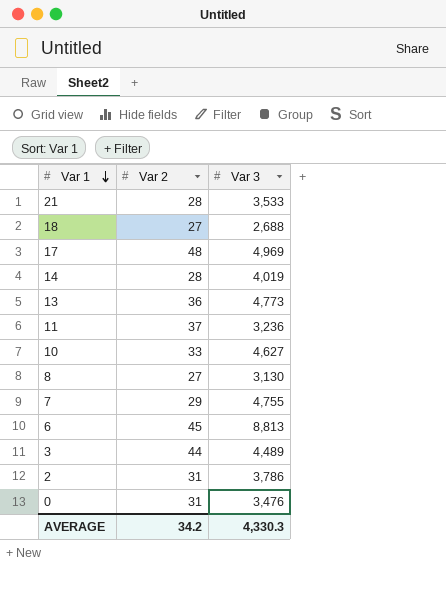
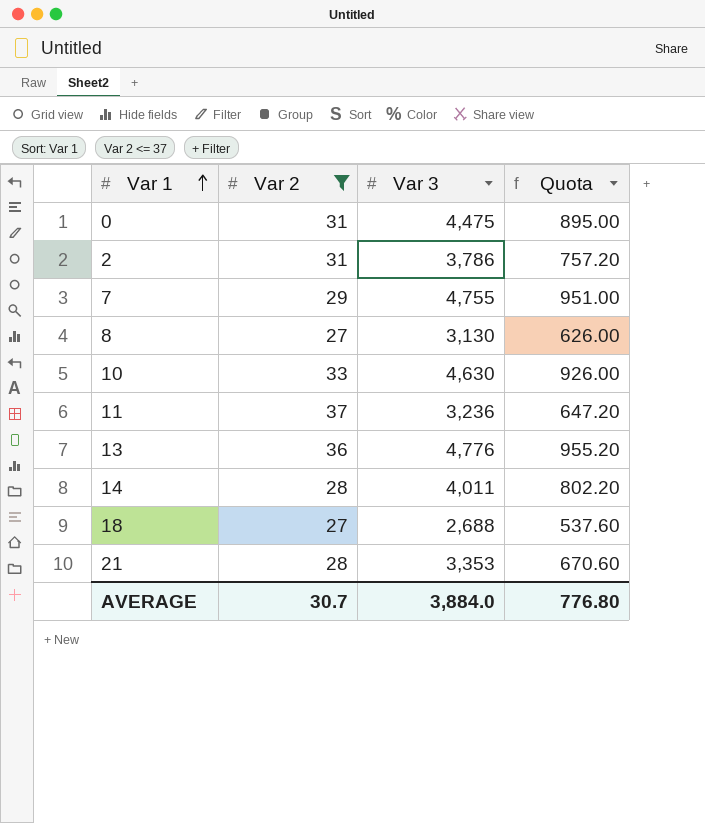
filter: none -> Var 2 <= 37
row order: Var 1 descending -> Var 1 ascending
column Quota | formula: none -> [Var 3] * 0.2
0 | Var 3: 3,476 -> 4,475
10 | Var 3: 4,627 -> 4,630
13 | Var 3: 4,773 -> 4,776
14 | Var 3: 4,019 -> 4,011
21 | Var 3: 3,533 -> 3,353
AVERAGE | Var 2: 34.2 -> 30.7
AVERAGE | Var 3: 4,330.3 -> 3,884.0

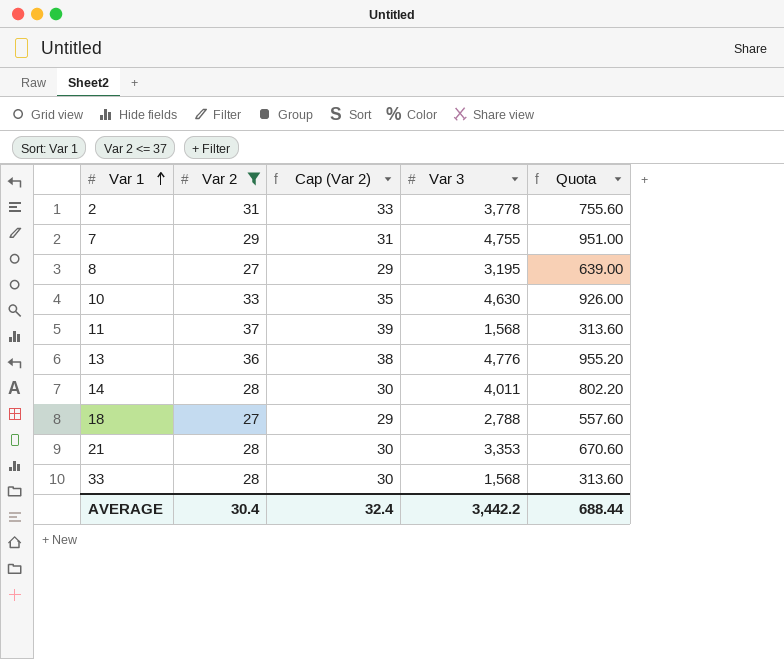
column Cap (Var 2) | formula: none -> [Var 2] + 2
row 0: 31 | 4,475 | 895.00 -> none
2 | Var 3: 3,786 -> 3,778
2 | Quota: 757.20 -> 755.60
8 | Var 3: 3,130 -> 3,195
8 | Quota: 626.00 -> 639.00
11 | Var 3: 3,236 -> 1,568
11 | Quota: 647.20 -> 313.60
18 | Var 3: 2,688 -> 2,788
18 | Quota: 537.60 -> 557.60
row 33: none -> 28 | 30 | 1,568 | 313.60
AVERAGE | Var 2: 30.7 -> 30.4
AVERAGE | Var 3: 3,884.0 -> 3,442.2
AVERAGE | Quota: 776.80 -> 688.44

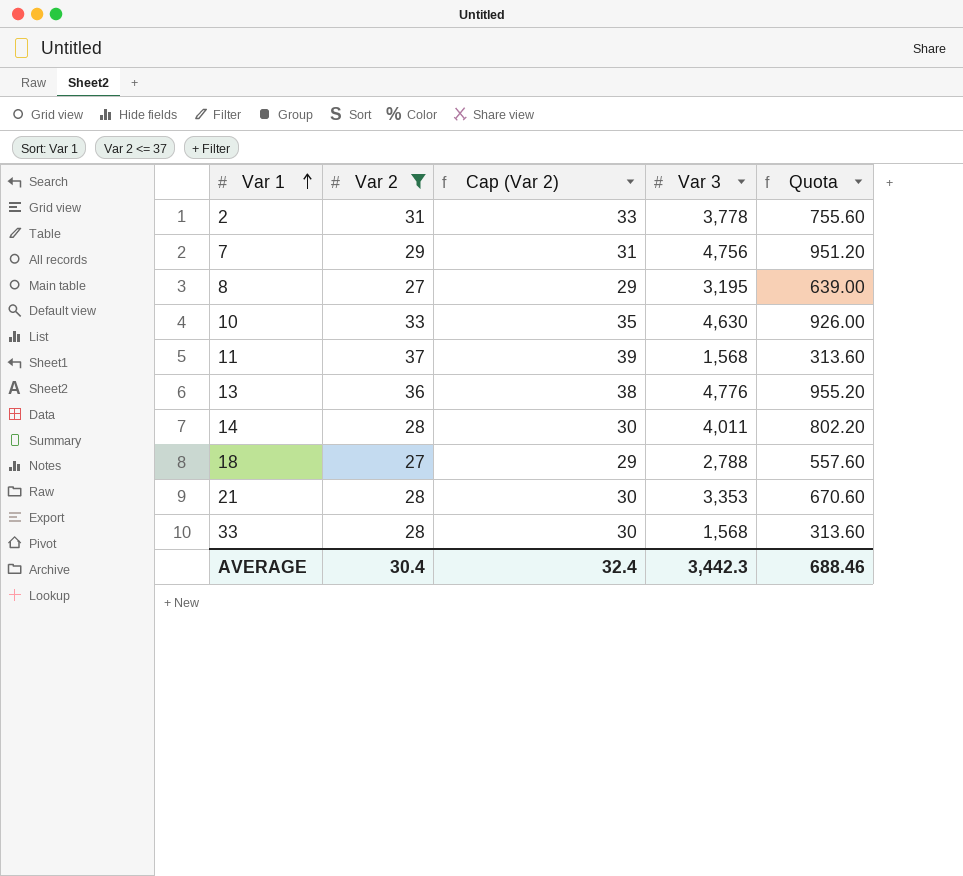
7 | Var 3: 4,755 -> 4,756
7 | Quota: 951.00 -> 951.20
AVERAGE | Var 3: 3,442.2 -> 3,442.3
AVERAGE | Quota: 688.44 -> 688.46

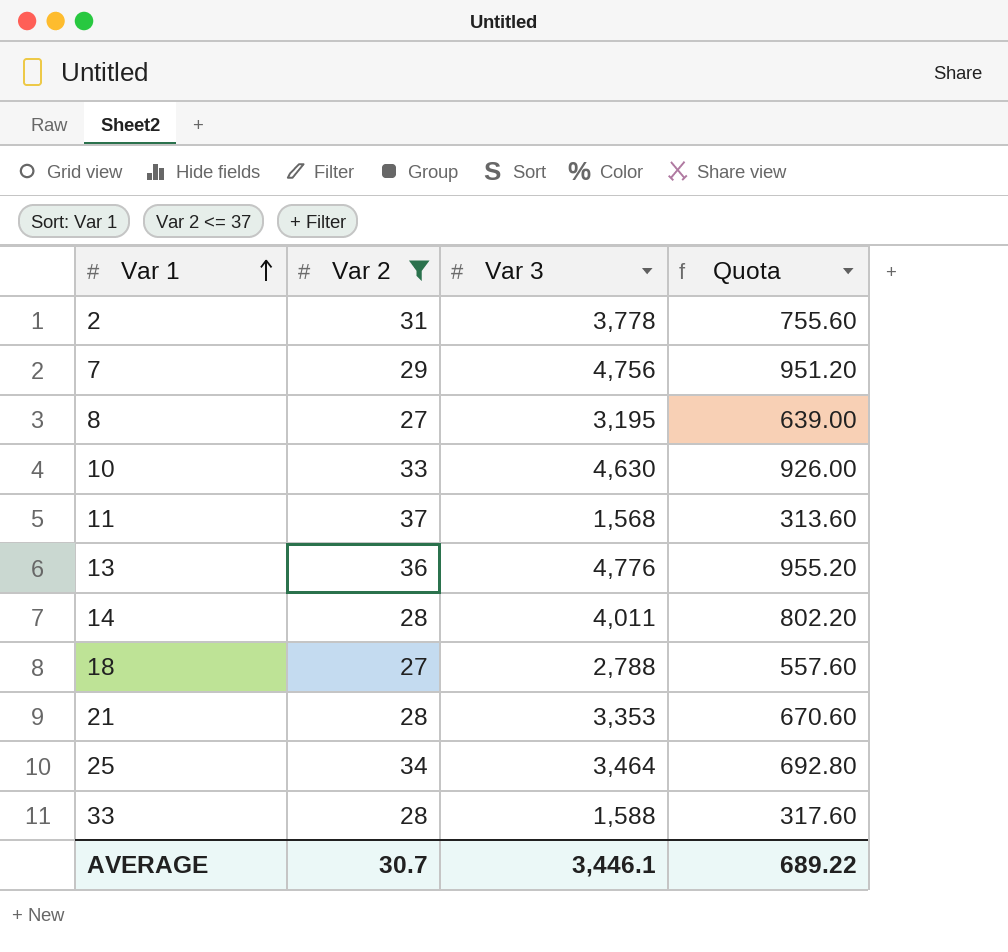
column Cap (Var 2) | formula: [Var 2] + 2 -> none
row 25: none -> 34 | 3,464 | 692.80
33 | Var 3: 1,568 -> 1,588
33 | Quota: 313.60 -> 317.60
AVERAGE | Var 2: 30.4 -> 30.7
AVERAGE | Var 3: 3,442.3 -> 3,446.1
AVERAGE | Quota: 688.46 -> 689.22

